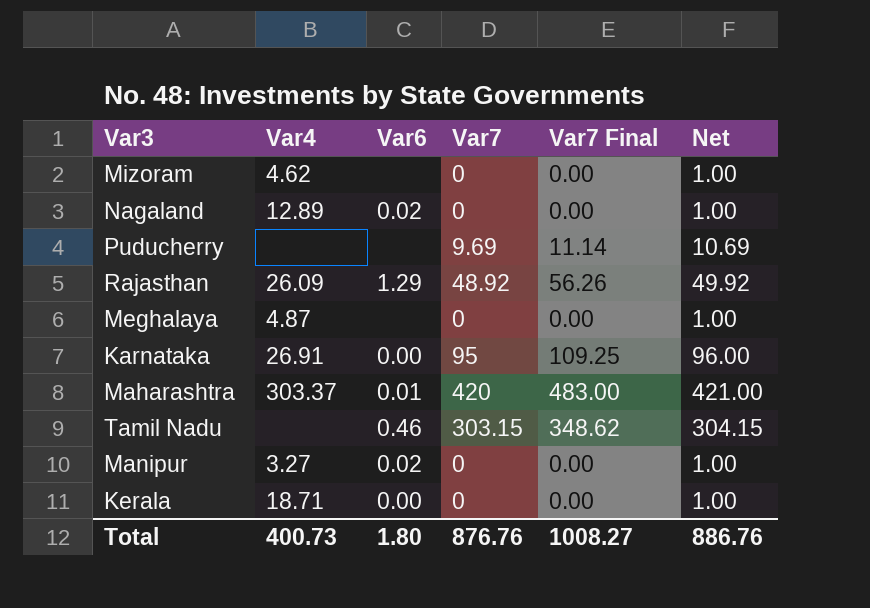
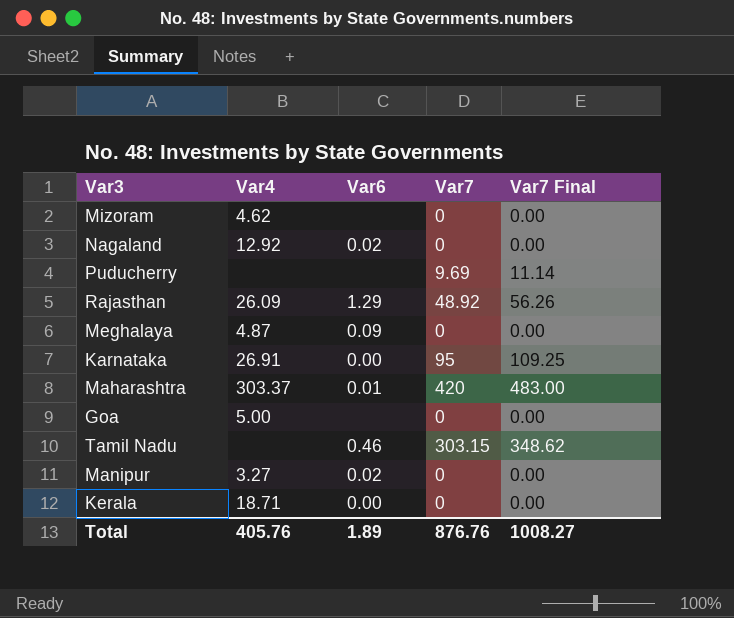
column Net | formula: [Var7] + 1 -> none
Nagaland | Var4: 12.89 -> 12.92
Meghalaya | Var6: none -> 0.09
row Goa: none -> 5.00 | none | 0 | 0.00
Total | Var4: 400.73 -> 405.76
Total | Var6: 1.80 -> 1.89

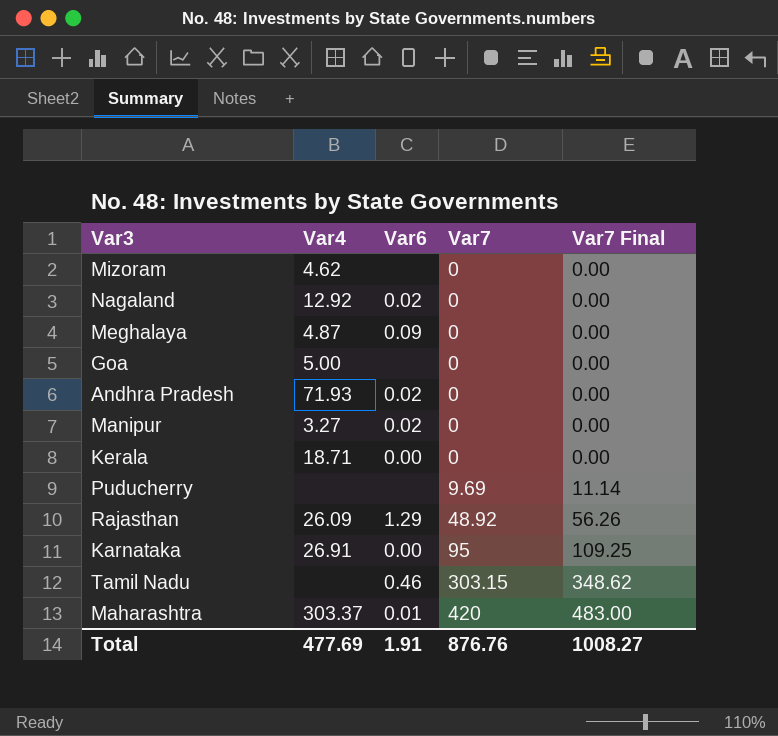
row order: none -> Var7 ascending
row Andhra Pradesh: none -> 71.93 | 0.02 | 0 | 0.00
Total | Var4: 405.76 -> 477.69
Total | Var6: 1.89 -> 1.91

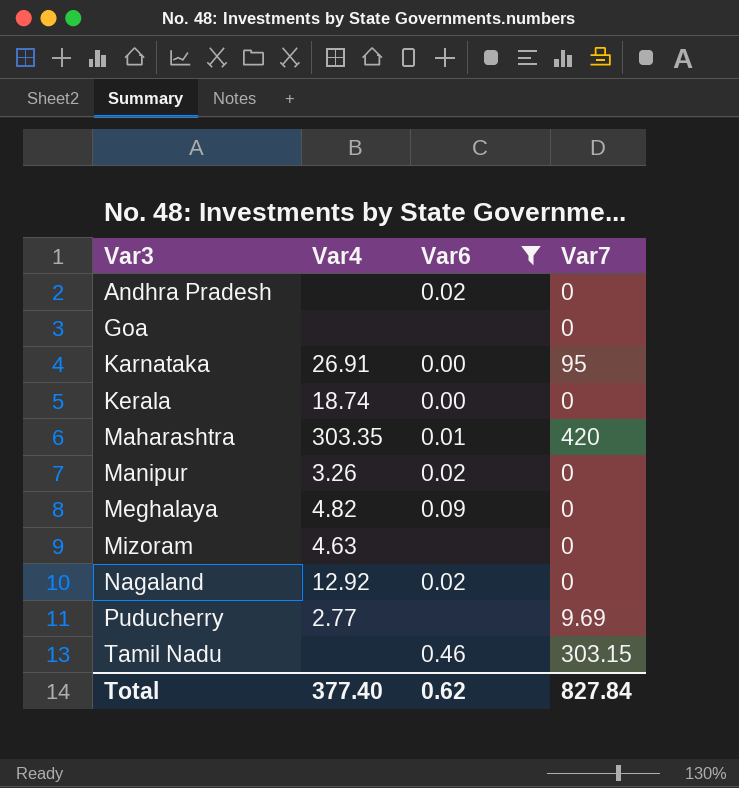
filter: none -> Var6 != 1.29
row order: Var7 ascending -> Var3 ascending
column Var7 Final | formula: [Var7] * 1.15 -> none
Andhra Pradesh | Var4: 71.93 -> none
Goa | Var4: 5.00 -> none
Kerala | Var4: 18.71 -> 18.74
Maharashtra | Var4: 303.37 -> 303.35
Manipur | Var4: 3.27 -> 3.26
Meghalaya | Var4: 4.87 -> 4.82
Mizoram | Var4: 4.62 -> 4.63
Puducherry | Var4: none -> 2.77
Total | Var4: 477.69 -> 377.40
Total | Var6: 1.91 -> 0.62
Total | Var7: 876.76 -> 827.84

